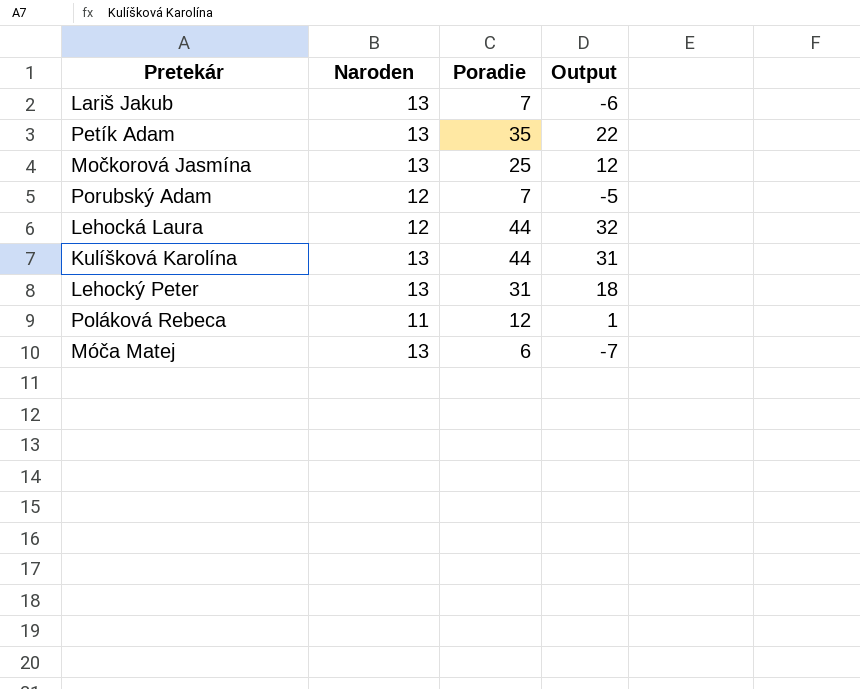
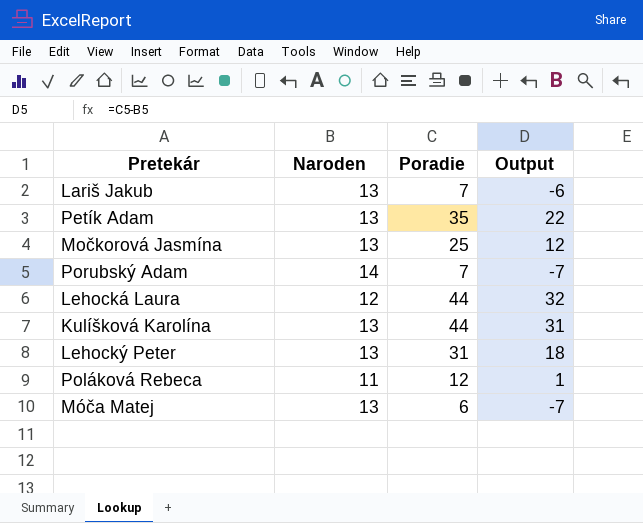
Porubský Adam | Naroden: 12 -> 14
Porubský Adam | Output: -5 -> -7

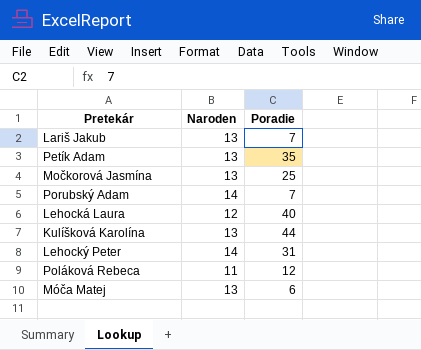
column Output | formula: [Poradie] - [Naroden] -> none
Lehocká Laura | Poradie: 44 -> 40
Lehocký Peter | Naroden: 13 -> 14

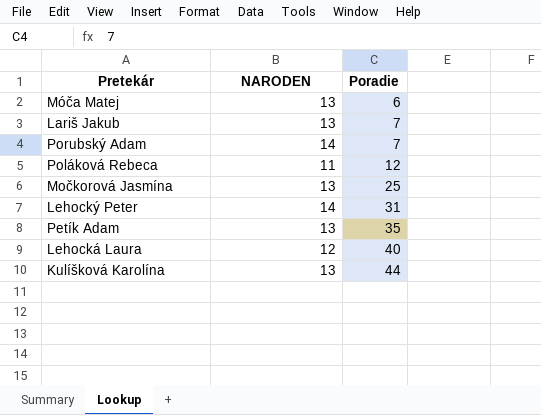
row order: none -> Poradie ascending
column name: Naroden -> NARODEN

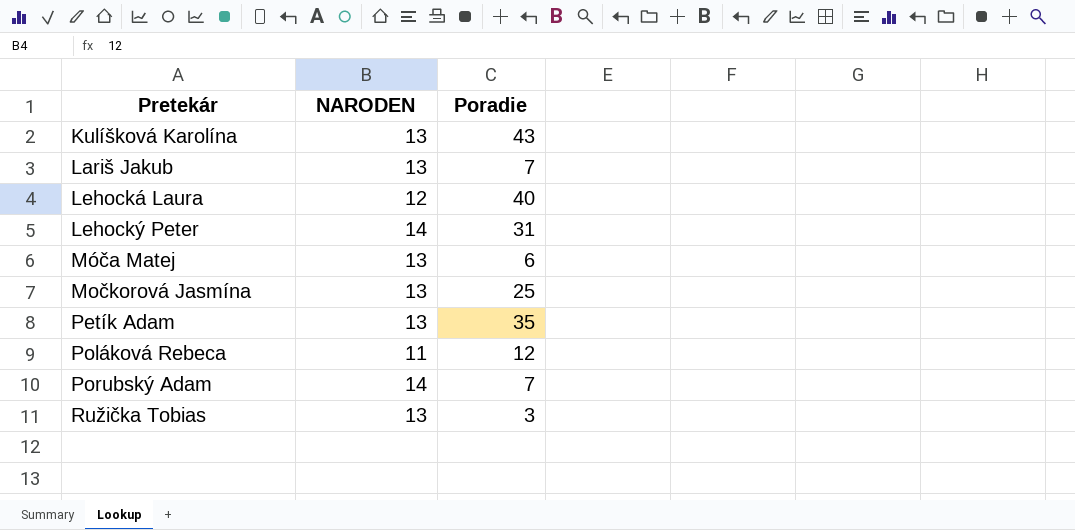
row order: Poradie ascending -> Pretekár ascending
Kulíšková Karolína | Poradie: 44 -> 43
row Ružička Tobias: none -> 13 | 3

